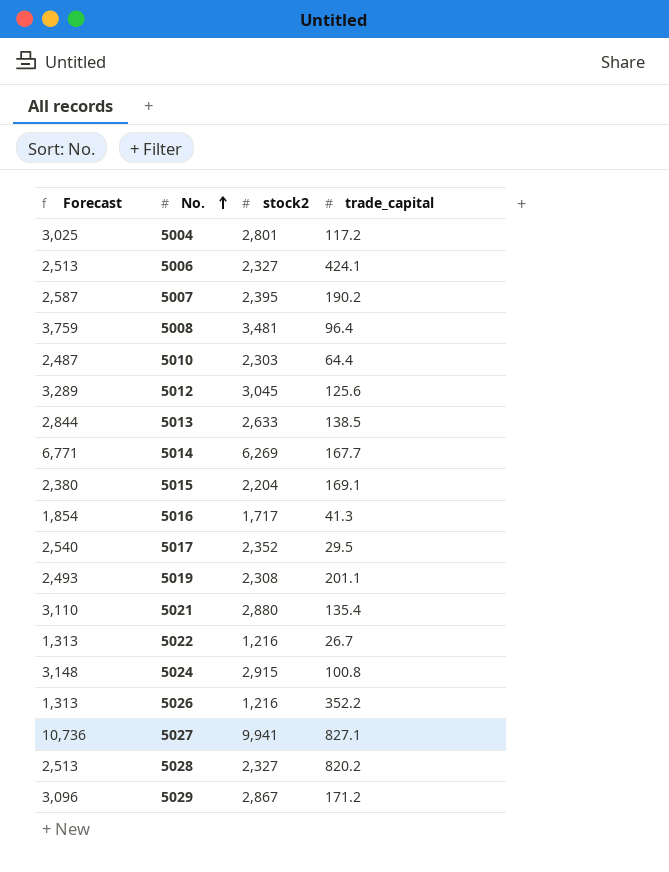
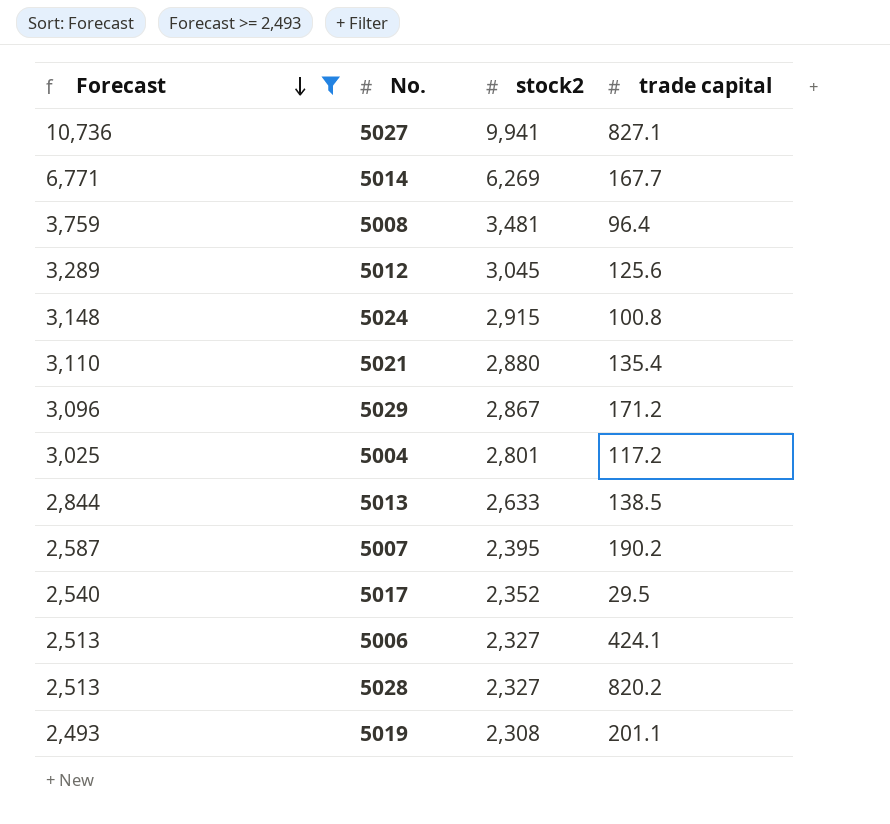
filter: none -> Forecast >= 2,493
row order: No. ascending -> Forecast descending
column name: trade_capital -> trade capital

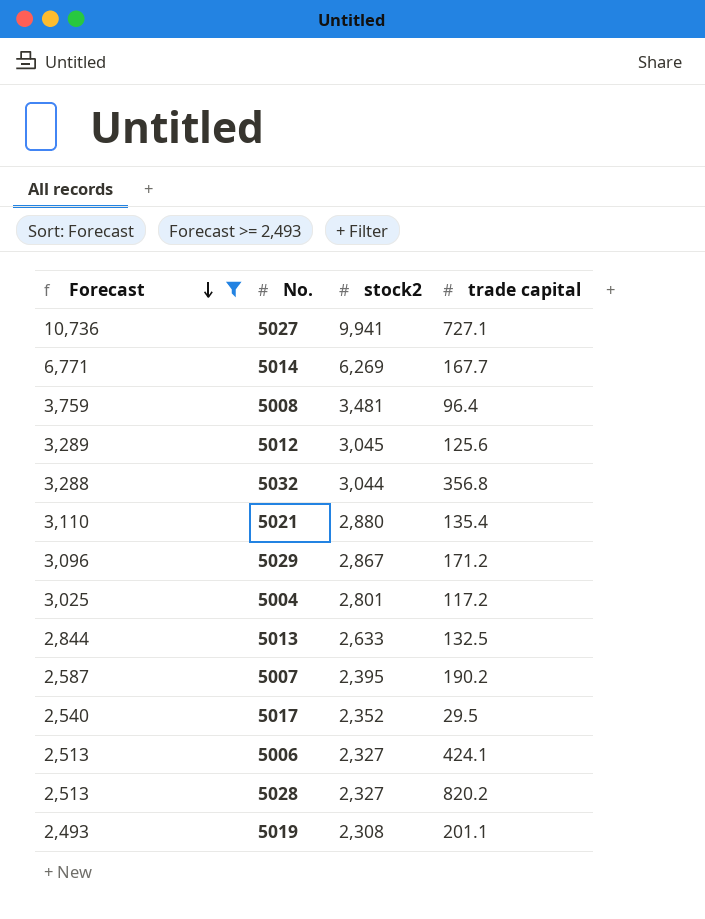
row 5024: 3,148 | 2,915 | 100.8 -> none
5027 | trade capital: 827.1 -> 727.1
row 5032: none -> 3,288 | 3,044 | 356.8
5013 | trade capital: 138.5 -> 132.5

